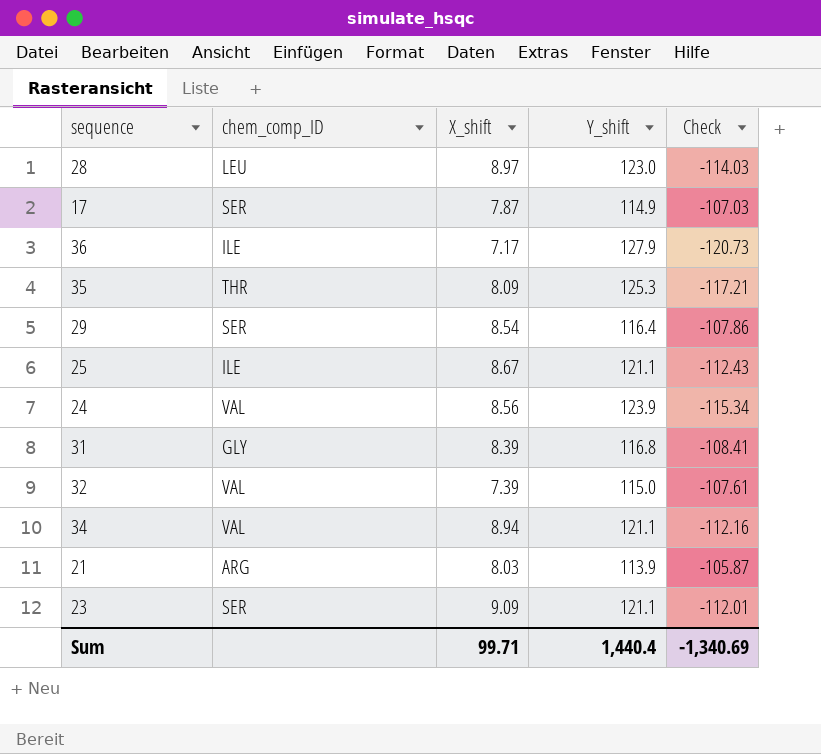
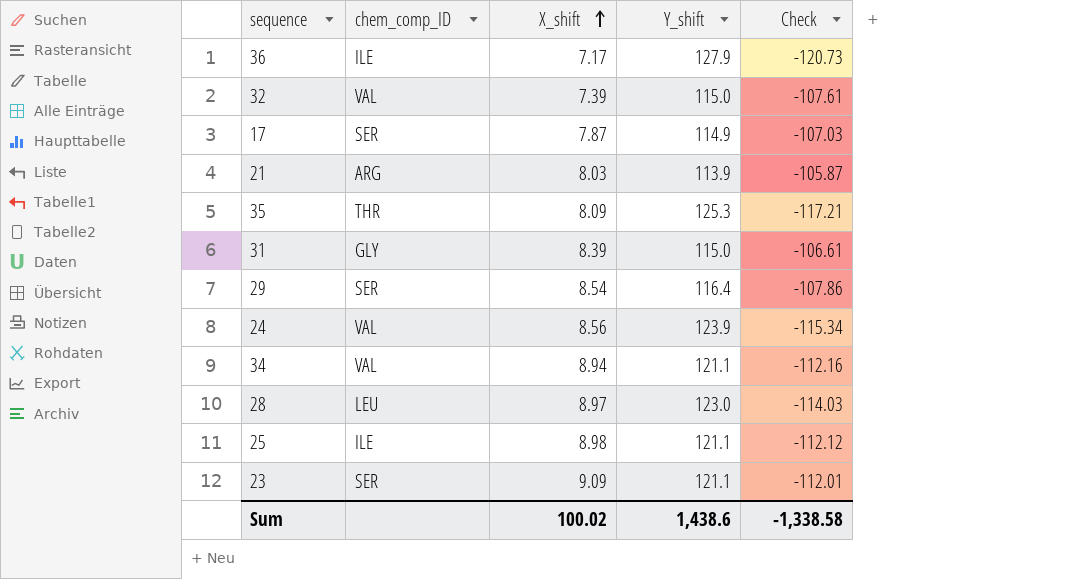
row order: none -> X_shift ascending
31 | Y_shift: 116.8 -> 115.0
31 | Check: -108.41 -> -106.61
25 | X_shift: 8.67 -> 8.98
25 | Check: -112.43 -> -112.12
Sum | X_shift: 99.71 -> 100.02
Sum | Y_shift: 1,440.4 -> 1,438.6
Sum | Check: -1,340.69 -> -1,338.58

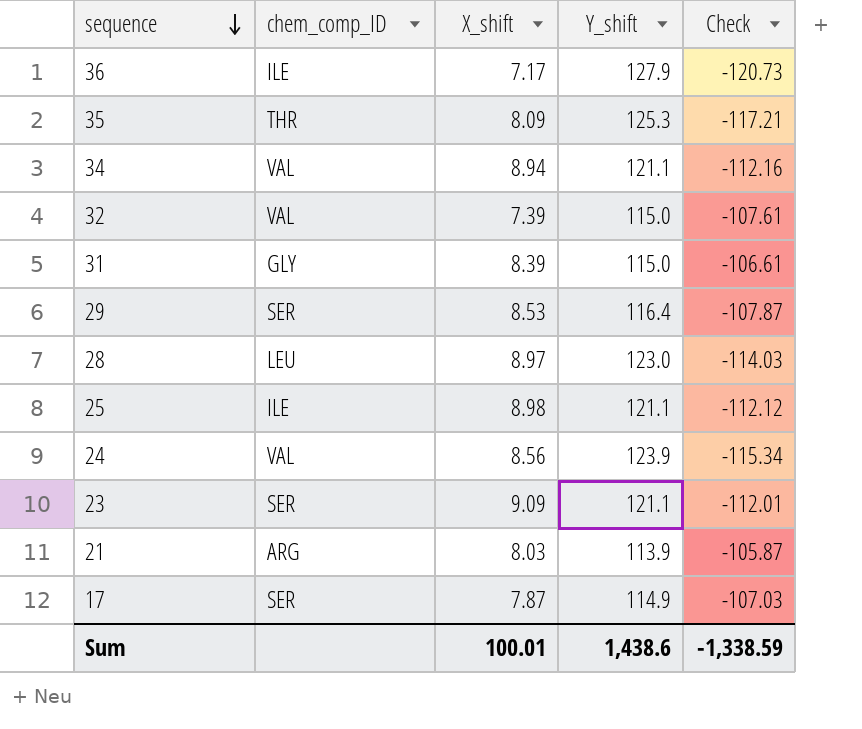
row order: X_shift ascending -> sequence descending
29 | X_shift: 8.54 -> 8.53
29 | Check: -107.86 -> -107.87
Sum | X_shift: 100.02 -> 100.01
Sum | Check: -1,338.58 -> -1,338.59

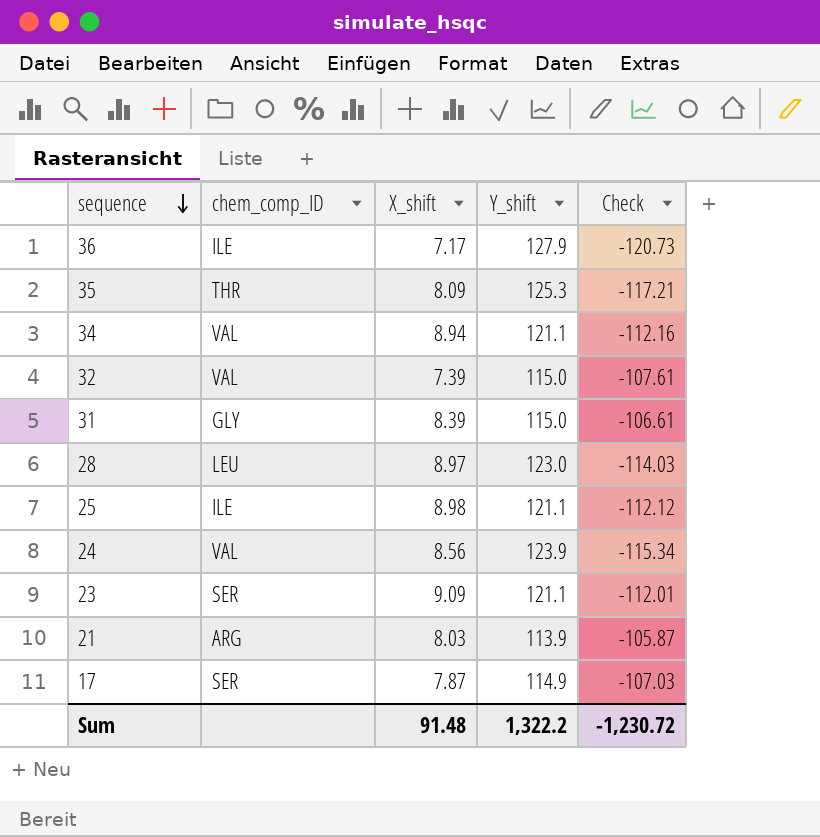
row 29: SER | 8.53 | 116.4 | -107.87 -> none
Sum | X_shift: 100.01 -> 91.48
Sum | Y_shift: 1,438.6 -> 1,322.2
Sum | Check: -1,338.59 -> -1,230.72

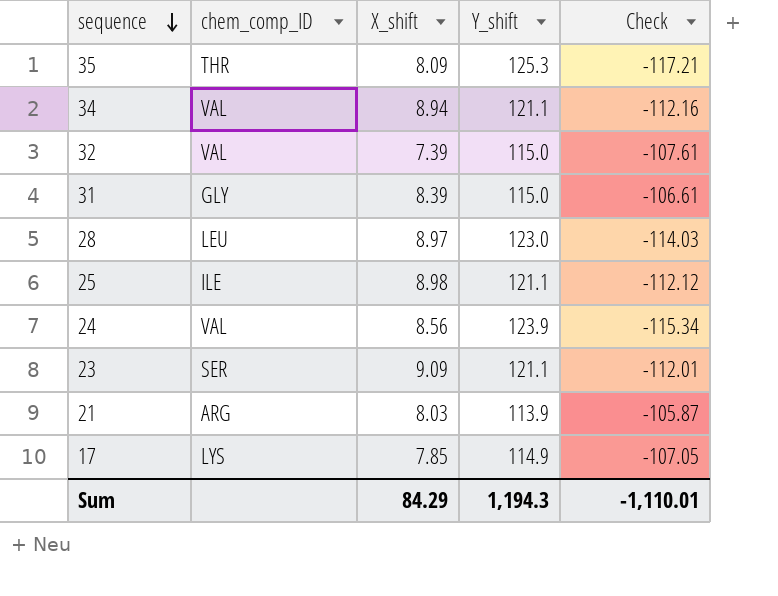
row 36: ILE | 7.17 | 127.9 | -120.73 -> none
17 | chem_comp_ID: SER -> LYS
17 | X_shift: 7.87 -> 7.85
17 | Check: -107.03 -> -107.05
Sum | X_shift: 91.48 -> 84.29
Sum | Y_shift: 1,322.2 -> 1,194.3
Sum | Check: -1,230.72 -> -1,110.01

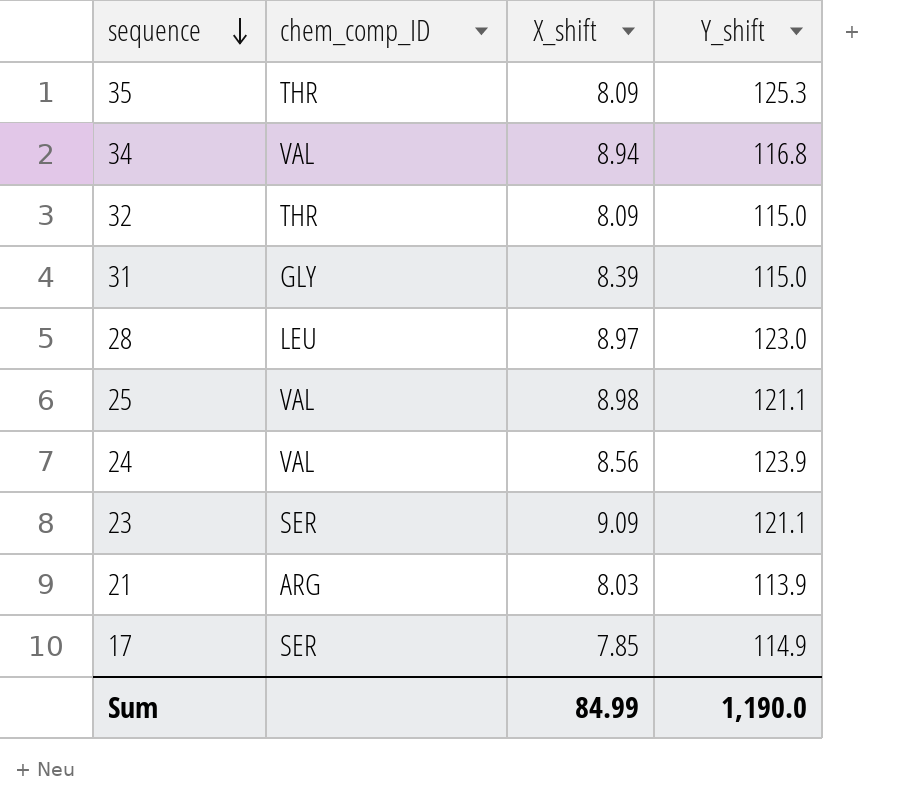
column Check | formula: [X_shift] - [Y_shift] -> none
34 | Y_shift: 121.1 -> 116.8
32 | chem_comp_ID: VAL -> THR
32 | X_shift: 7.39 -> 8.09
25 | chem_comp_ID: ILE -> VAL
17 | chem_comp_ID: LYS -> SER
Sum | X_shift: 84.29 -> 84.99
Sum | Y_shift: 1,194.3 -> 1,190.0

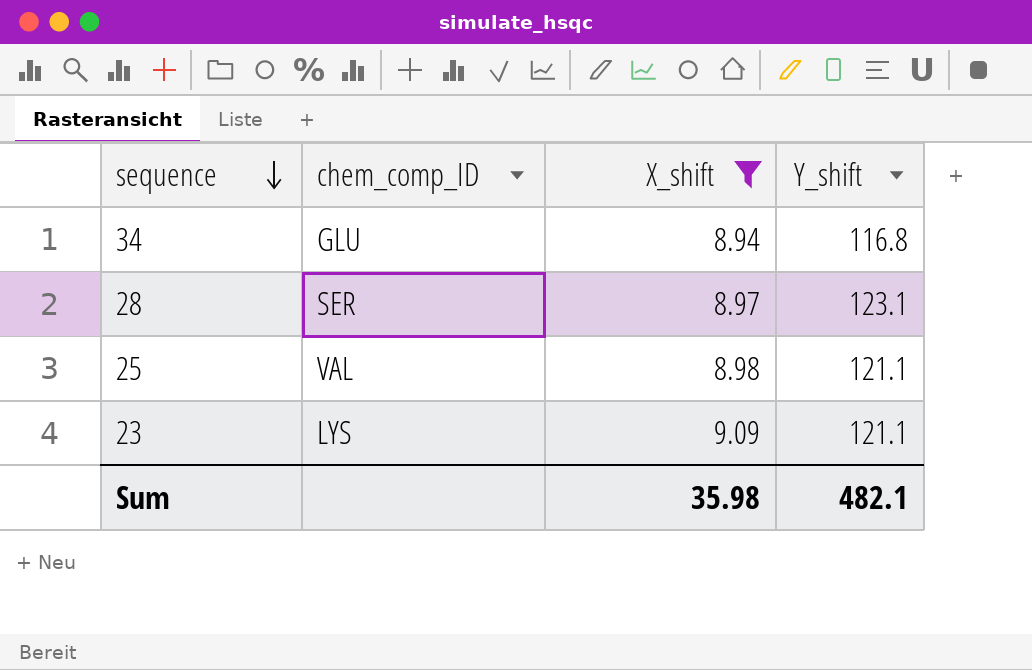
filter: none -> X_shift >= 8.94
34 | chem_comp_ID: VAL -> GLU
28 | chem_comp_ID: LEU -> SER
28 | Y_shift: 123.0 -> 123.1
23 | chem_comp_ID: SER -> LYS
Sum | X_shift: 84.99 -> 35.98
Sum | Y_shift: 1,190.0 -> 482.1

